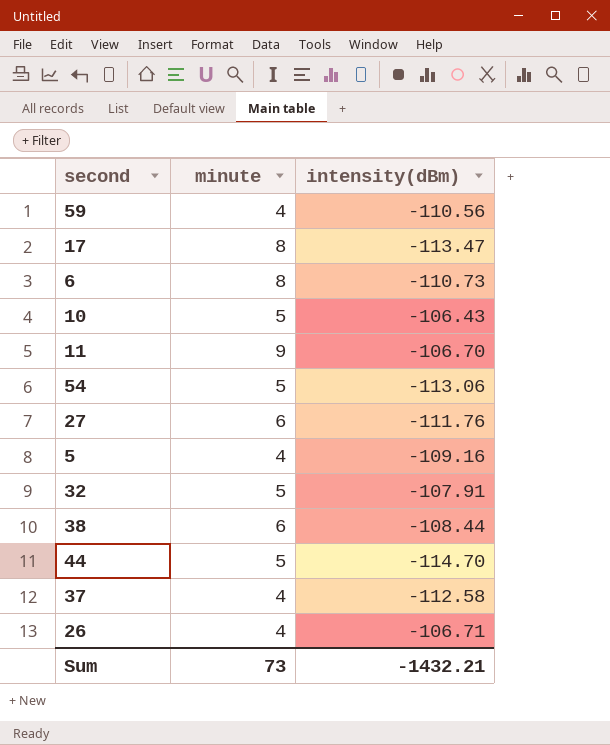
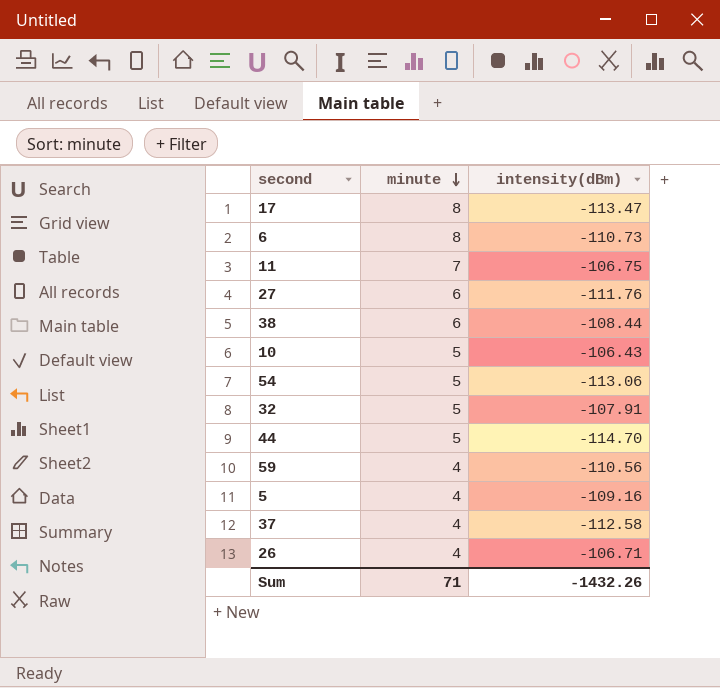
row order: none -> minute descending
11 | minute: 9 -> 7
11 | intensity(dBm): -106.70 -> -106.75
Sum | minute: 73 -> 71
Sum | intensity(dBm): -1432.21 -> -1432.26

